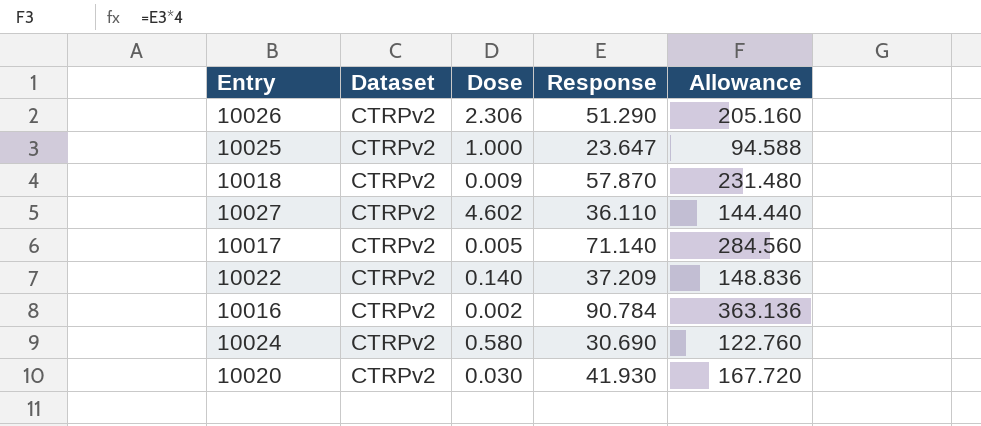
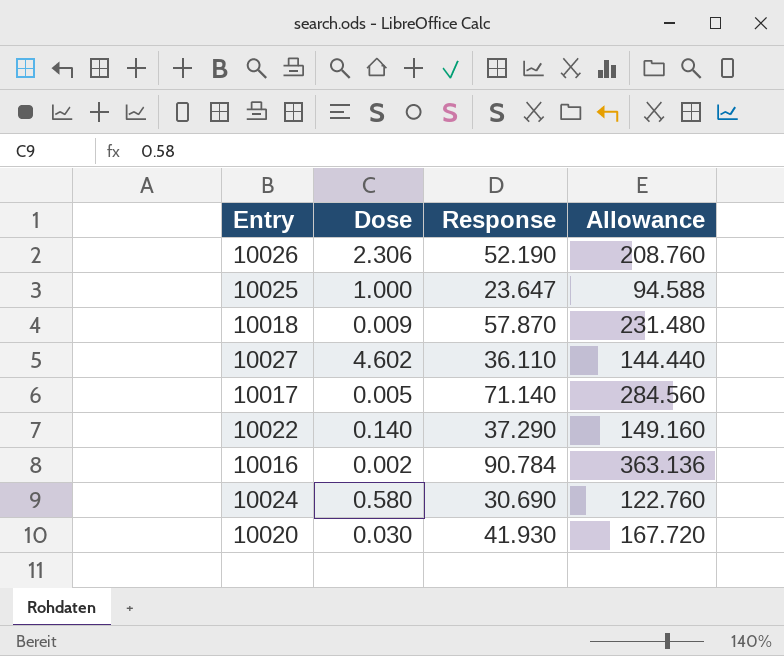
column Dataset | position: 2 -> none
10026 | Response: 51.290 -> 52.190
10026 | Allowance: 205.160 -> 208.760
10022 | Response: 37.209 -> 37.290
10022 | Allowance: 148.836 -> 149.160

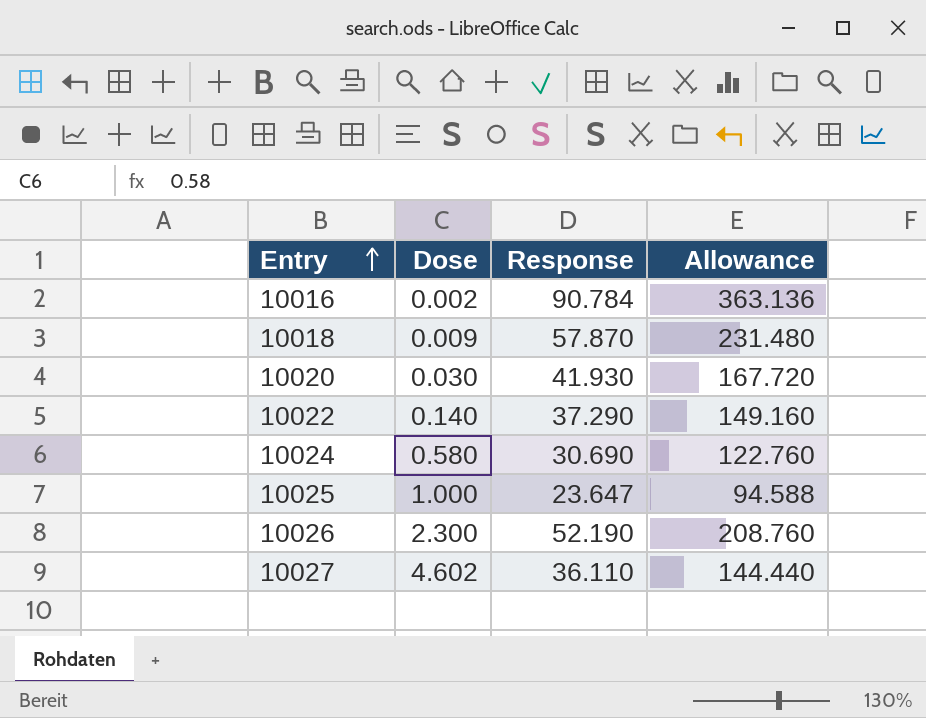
row order: none -> Entry ascending
row 10017: 0.005 | 71.140 | 284.560 -> none
10026 | Dose: 2.306 -> 2.300

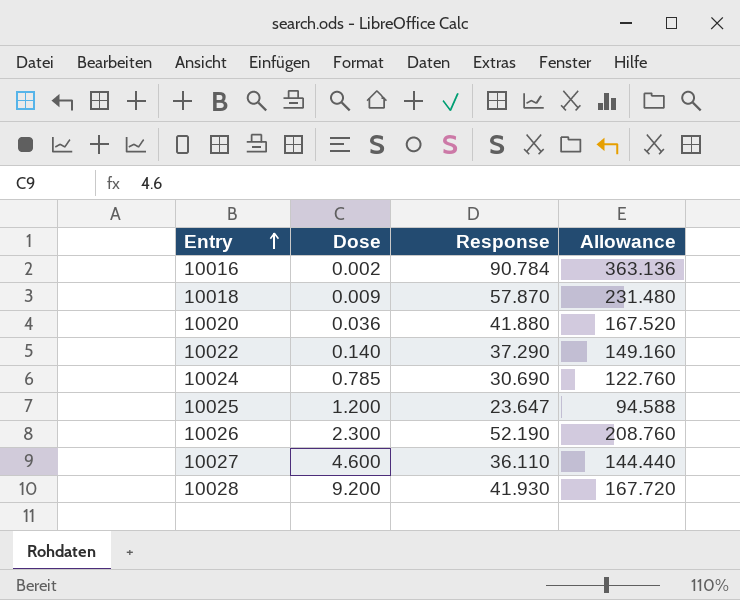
10020 | Dose: 0.030 -> 0.036
10020 | Response: 41.930 -> 41.880
10020 | Allowance: 167.720 -> 167.520
10024 | Dose: 0.580 -> 0.785
10025 | Dose: 1.000 -> 1.200
10027 | Dose: 4.602 -> 4.600
row 10028: none -> 9.200 | 41.930 | 167.720

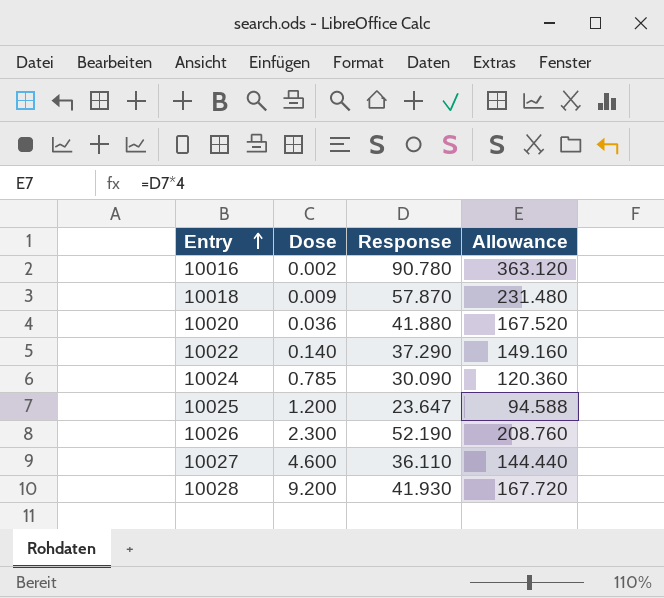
10016 | Response: 90.784 -> 90.780
10016 | Allowance: 363.136 -> 363.120
10024 | Response: 30.690 -> 30.090
10024 | Allowance: 122.760 -> 120.360

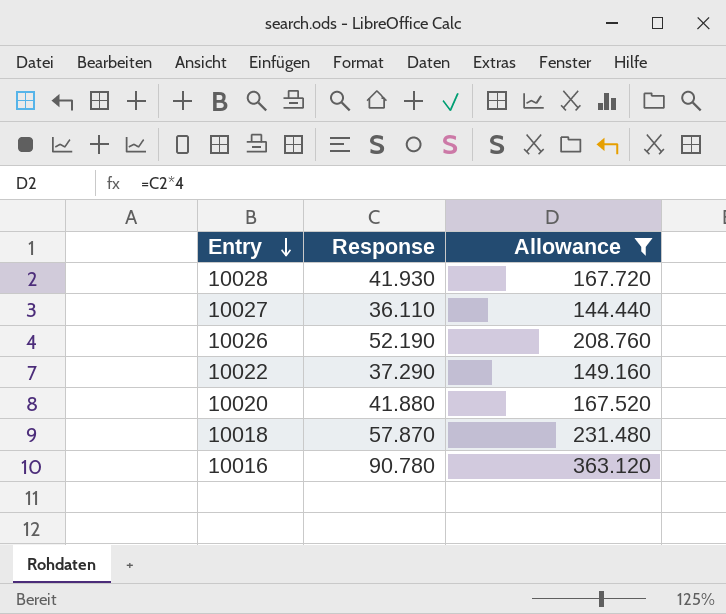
filter: none -> Allowance >= 144.440
row order: Entry ascending -> Entry descending
column Dose | position: 2 -> none

